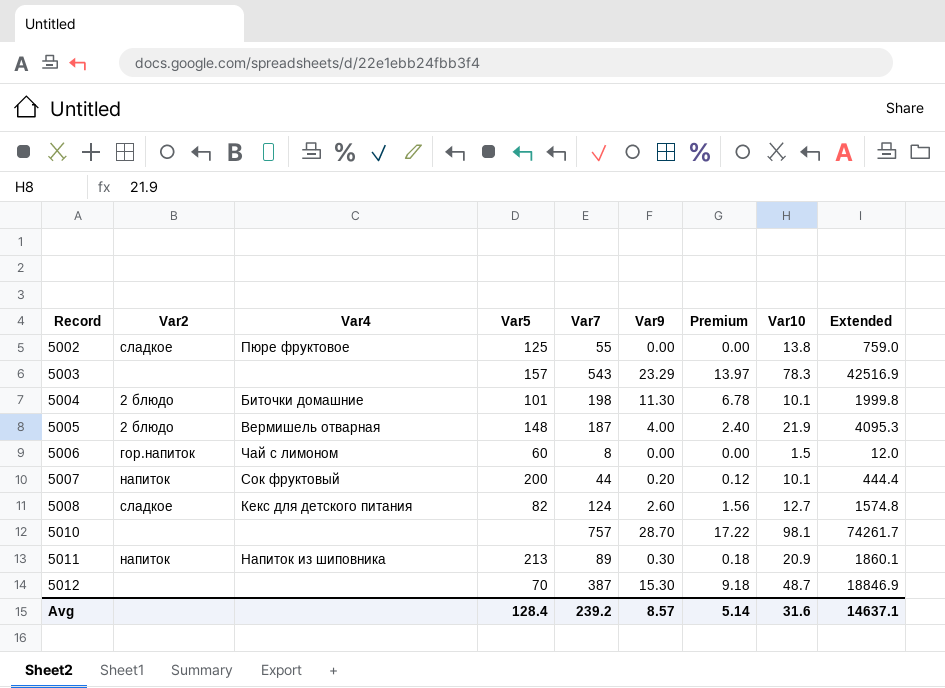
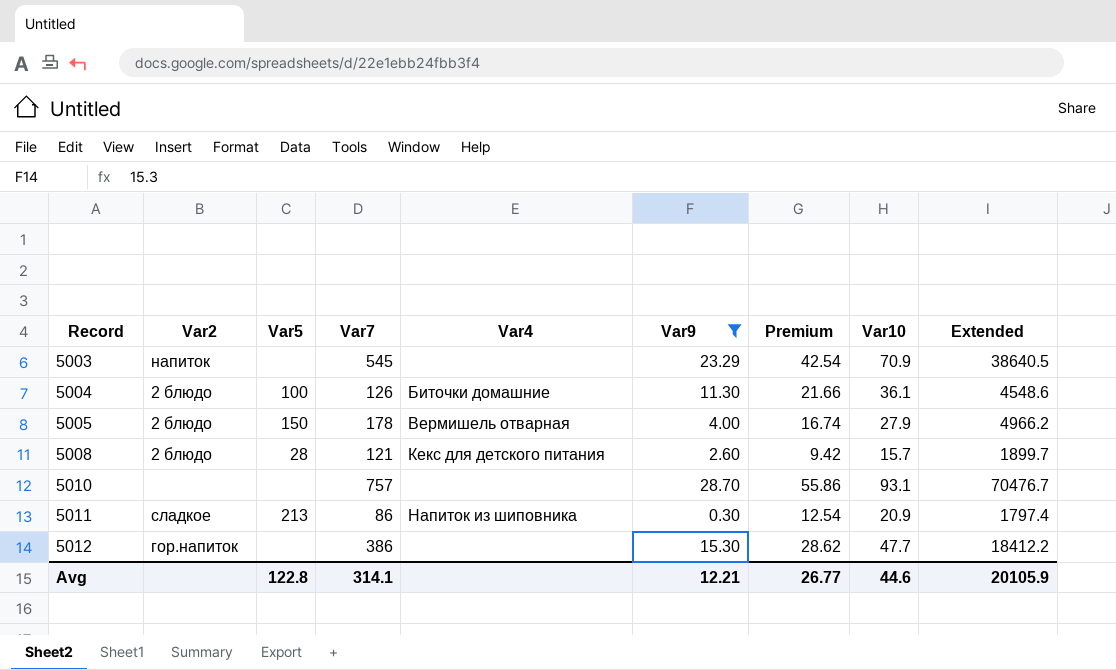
filter: none -> Var9 >= 0.30
column Var4 | position: 3 -> 5
column Premium | formula: [Var9] * 0.6 -> [Var10] * 0.6
5003 | Var2: none -> напиток
5003 | Var5: 157 -> none
5003 | Var7: 543 -> 545
5003 | Var10: 78.3 -> 70.9
5003 | Extended: 42516.9 -> 38640.5
5004 | Var5: 101 -> 100
5004 | Var7: 198 -> 126
5004 | Var10: 10.1 -> 36.1
5004 | Extended: 1999.8 -> 4548.6
5005 | Var5: 148 -> 150
5005 | Var7: 187 -> 178
5005 | Var10: 21.9 -> 27.9
5005 | Extended: 4095.3 -> 4966.2
5008 | Var2: сладкое -> 2 блюдо
5008 | Var5: 82 -> 28
5008 | Var7: 124 -> 121
5008 | Var10: 12.7 -> 15.7
5008 | Extended: 1574.8 -> 1899.7
5010 | Var10: 98.1 -> 93.1
5010 | Extended: 74261.7 -> 70476.7
5011 | Var2: напиток -> сладкое
5011 | Var7: 89 -> 86
5011 | Extended: 1860.1 -> 1797.4
5012 | Var2: none -> гор.напиток
5012 | Var5: 70 -> none
5012 | Var7: 387 -> 386
5012 | Var10: 48.7 -> 47.7
5012 | Extended: 18846.9 -> 18412.2
Avg | Var5: 128.4 -> 122.8
Avg | Var7: 239.2 -> 314.1
Avg | Var9: 8.57 -> 12.21
Avg | Premium: 5.14 -> 26.77
Avg | Var10: 31.6 -> 44.6
Avg | Extended: 14637.1 -> 20105.9

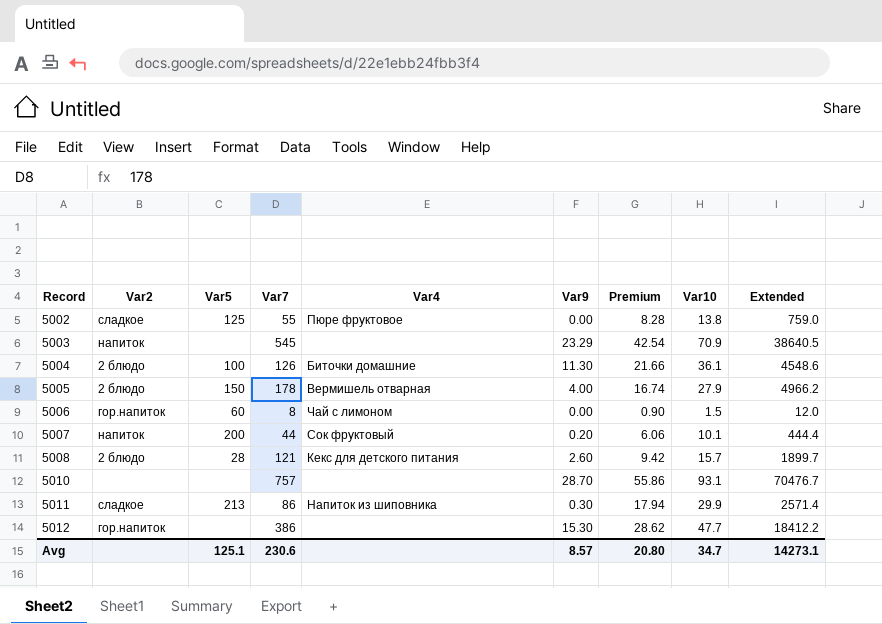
filter: Var9 >= 0.30 -> none
5011 | Premium: 12.54 -> 17.94
5011 | Var10: 20.9 -> 29.9
5011 | Extended: 1797.4 -> 2571.4
Avg | Var5: 122.8 -> 125.1
Avg | Var7: 314.1 -> 230.6
Avg | Var9: 12.21 -> 8.57
Avg | Premium: 26.77 -> 20.80
Avg | Var10: 44.6 -> 34.7
Avg | Extended: 20105.9 -> 14273.1

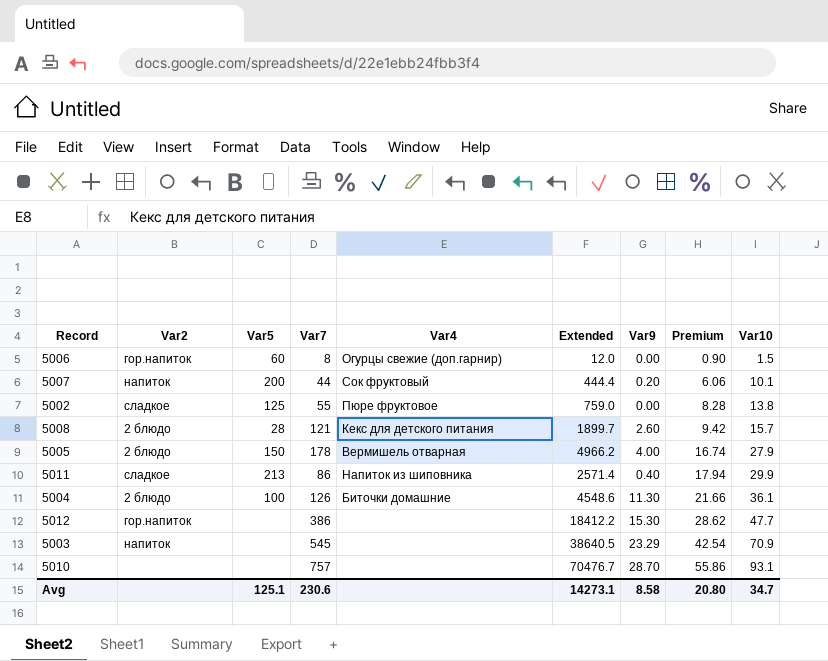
row order: Record ascending -> Premium ascending
column Extended | position: 9 -> 6
5006 | Var4: Чай с лимоном -> Огурцы свежие (доп.гарнир)
5011 | Var9: 0.30 -> 0.40
Avg | Var9: 8.57 -> 8.58

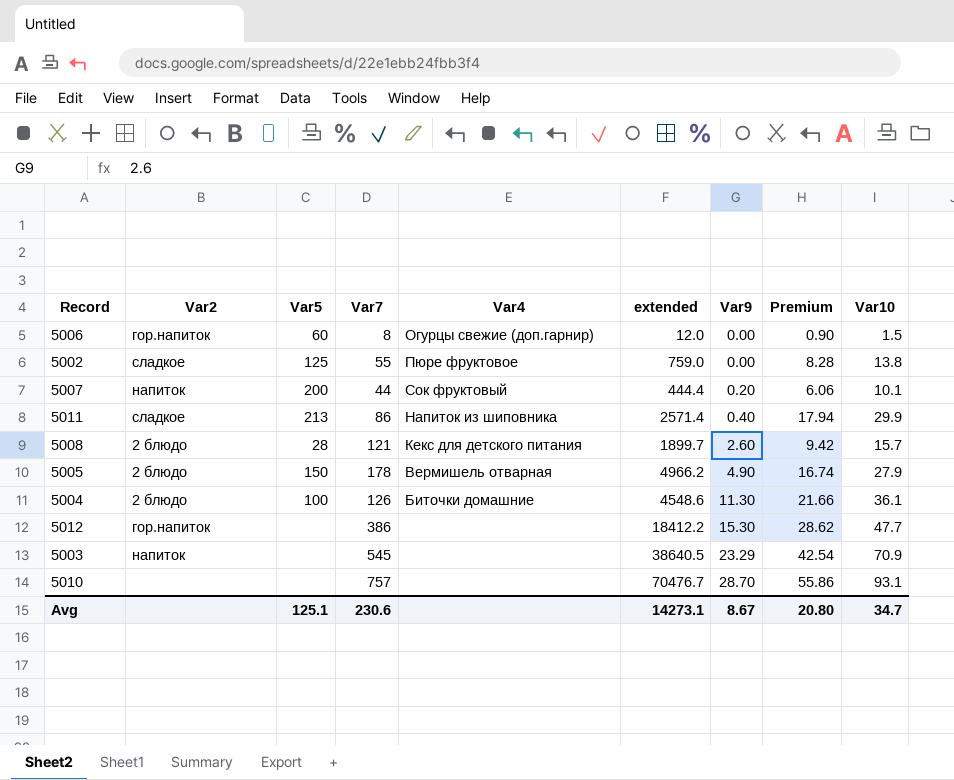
row order: Premium ascending -> Var9 ascending
column name: Extended -> extended
5005 | Var9: 4.00 -> 4.90
Avg | Var9: 8.58 -> 8.67

